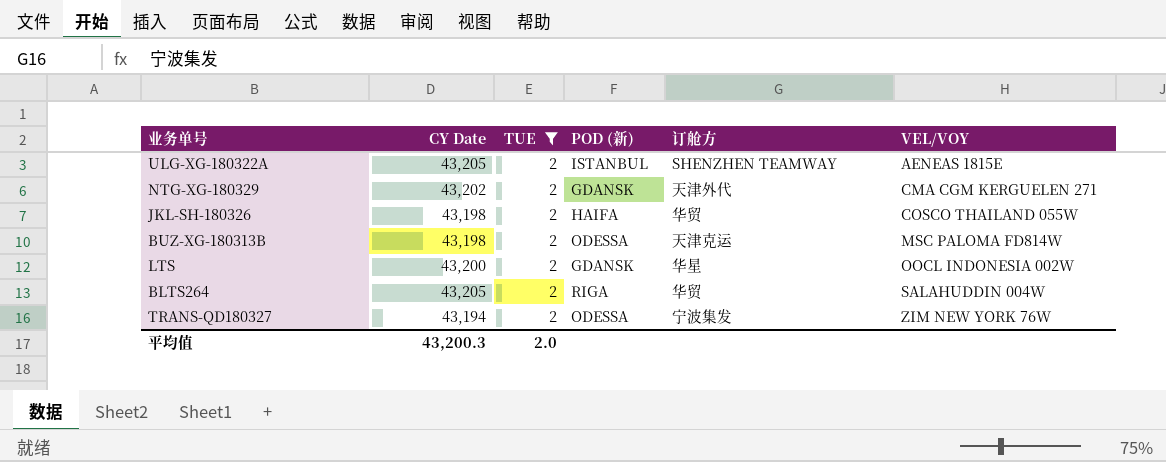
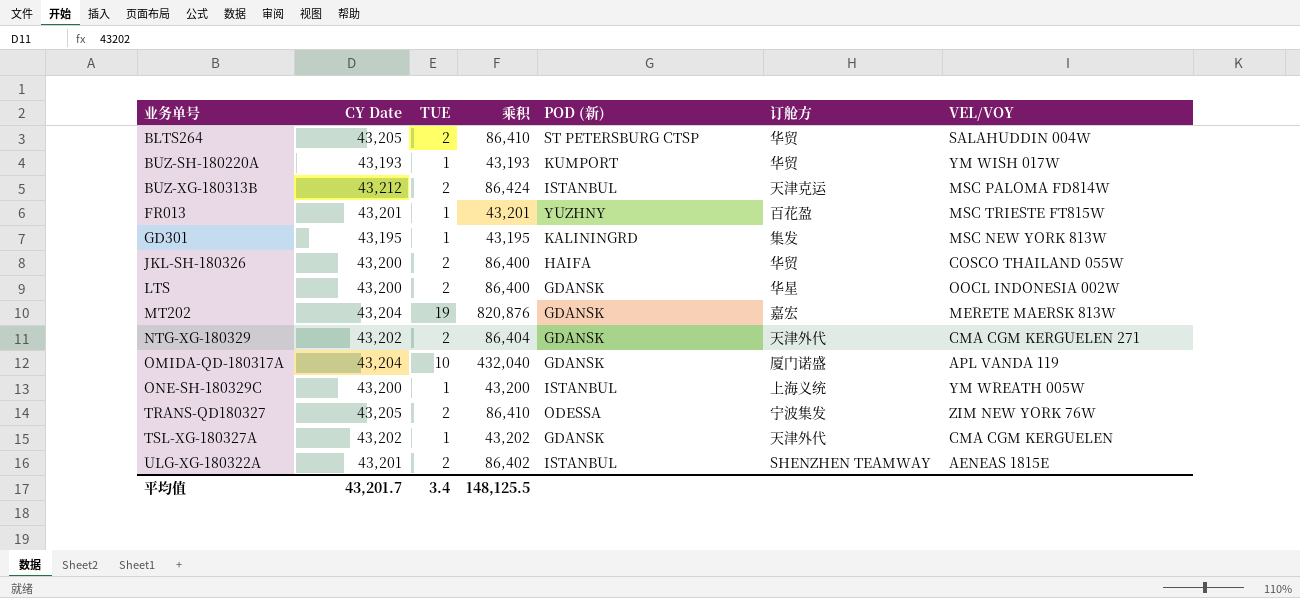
filter: TUE = 2 -> none
row order: VEL/VOY ascending -> 业务单号 ascending
column 乘积 | formula: none -> [CY Date] * [TUE]
BLTS264 | POD (新): RIGA -> ST PETERSBURG CTSP
BUZ-XG-180313B | CY Date: 43,198 -> 43,212
BUZ-XG-180313B | POD (新): ODESSA -> ISTANBUL
JKL-SH-180326 | CY Date: 43,198 -> 43,200
TRANS-QD180327 | CY Date: 43,194 -> 43,205
ULG-XG-180322A | CY Date: 43,205 -> 43,201
平均值 | CY Date: 43,200.3 -> 43,201.7
平均值 | TUE: 2.0 -> 3.4

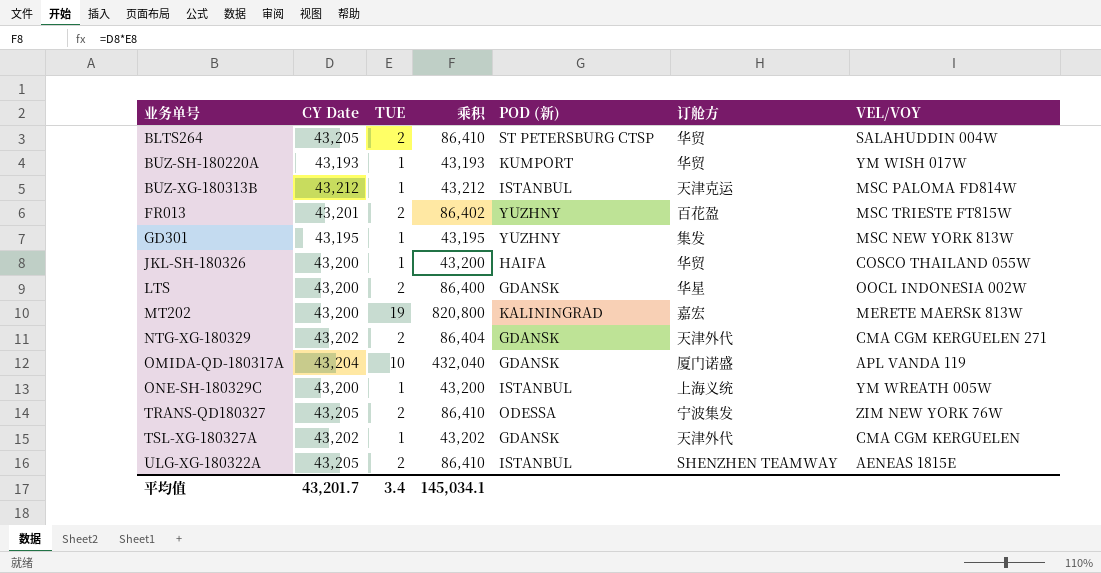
BUZ-XG-180313B | TUE: 2 -> 1
BUZ-XG-180313B | 乘积: 86,424 -> 43,212
FR013 | TUE: 1 -> 2
FR013 | 乘积: 43,201 -> 86,402
GD301 | POD (新): KALININGRD -> YUZHNY
JKL-SH-180326 | TUE: 2 -> 1
JKL-SH-180326 | 乘积: 86,400 -> 43,200
MT202 | CY Date: 43,204 -> 43,200
MT202 | 乘积: 820,876 -> 820,800
MT202 | POD (新): GDANSK -> KALININGRAD
ULG-XG-180322A | CY Date: 43,201 -> 43,205
ULG-XG-180322A | 乘积: 86,402 -> 86,410
平均值 | 乘积: 148,125.5 -> 145,034.1

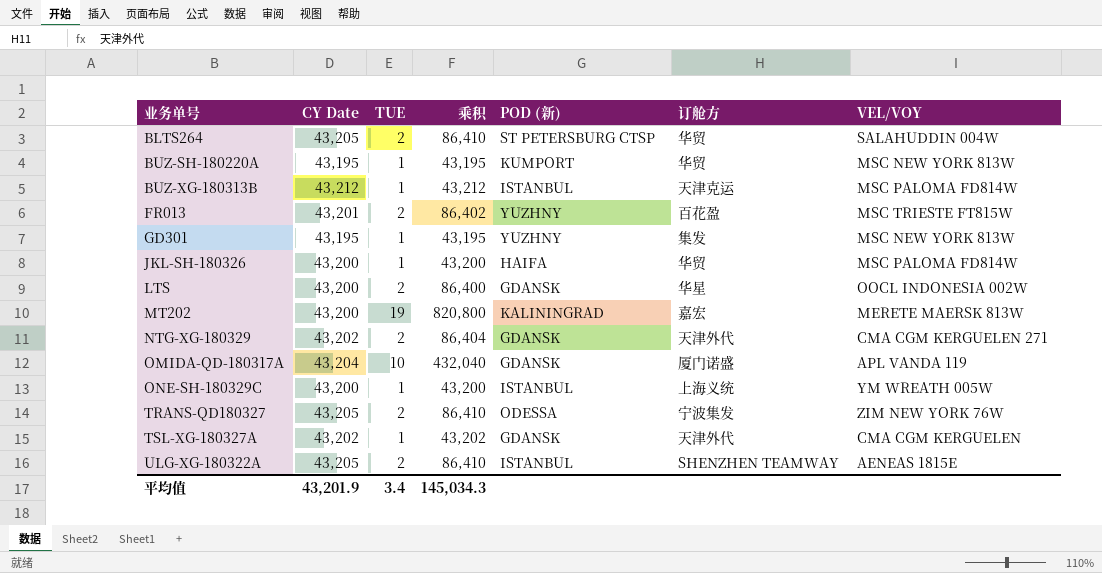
BUZ-SH-180220A | CY Date: 43,193 -> 43,195
BUZ-SH-180220A | 乘积: 43,193 -> 43,195
BUZ-SH-180220A | VEL/VOY: YM WISH 017W -> MSC NEW YORK 813W
JKL-SH-180326 | VEL/VOY: COSCO THAILAND 055W -> MSC PALOMA FD814W
平均值 | CY Date: 43,201.7 -> 43,201.9
平均值 | 乘积: 145,034.1 -> 145,034.3

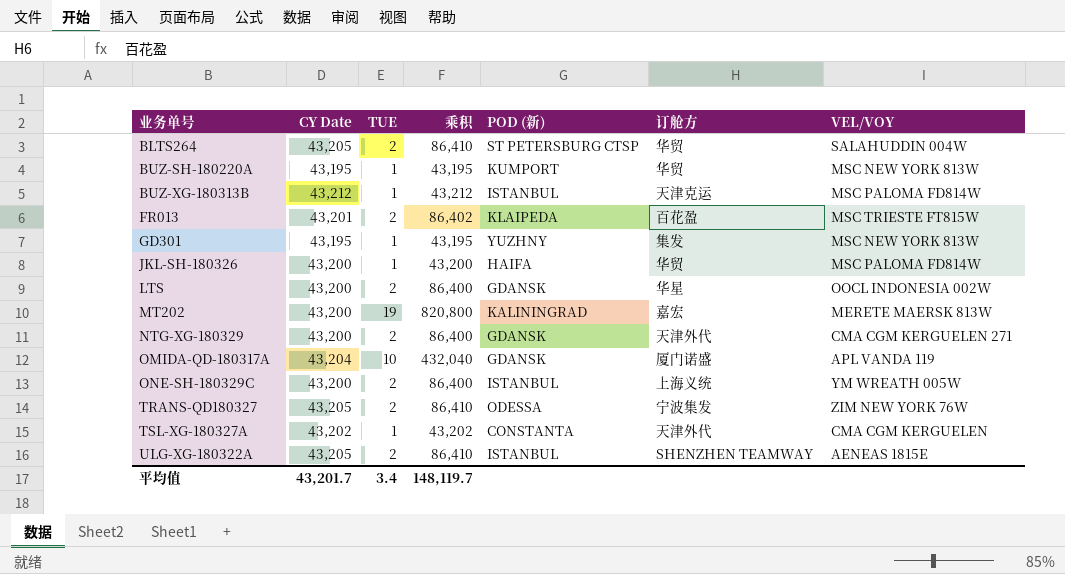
FR013 | POD (新): YUZHNY -> KLAIPEDA
NTG-XG-180329 | CY Date: 43,202 -> 43,200
NTG-XG-180329 | 乘积: 86,404 -> 86,400
ONE-SH-180329C | TUE: 1 -> 2
ONE-SH-180329C | 乘积: 43,200 -> 86,400
TSL-XG-180327A | POD (新): GDANSK -> CONSTANTA
平均值 | CY Date: 43,201.9 -> 43,201.7
平均值 | 乘积: 145,034.3 -> 148,119.7

